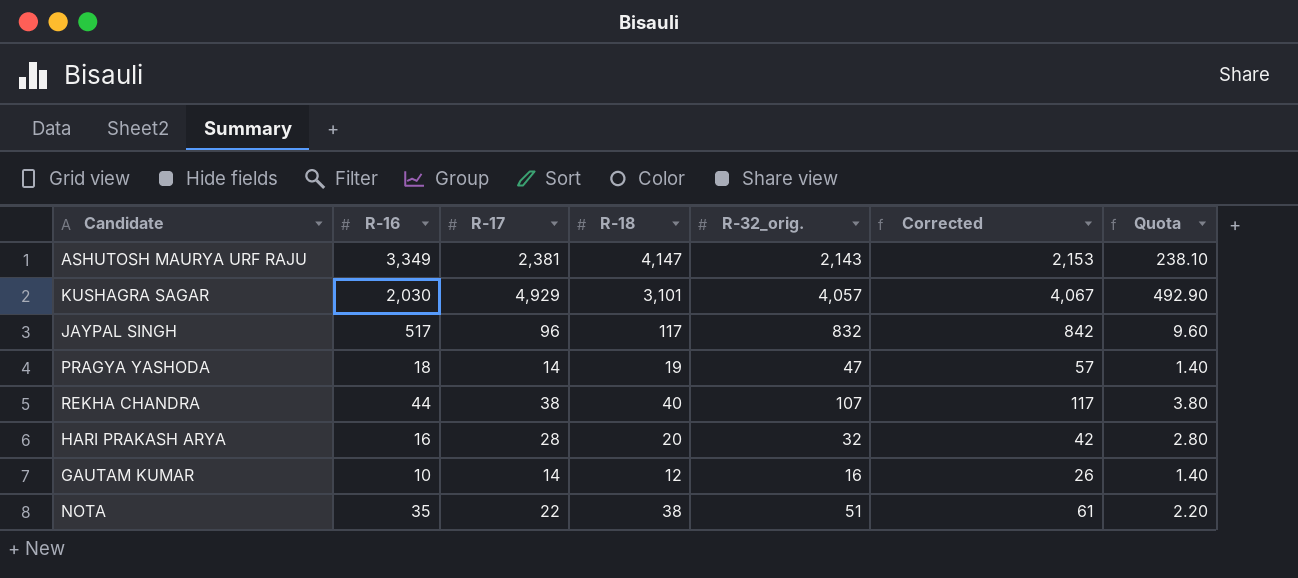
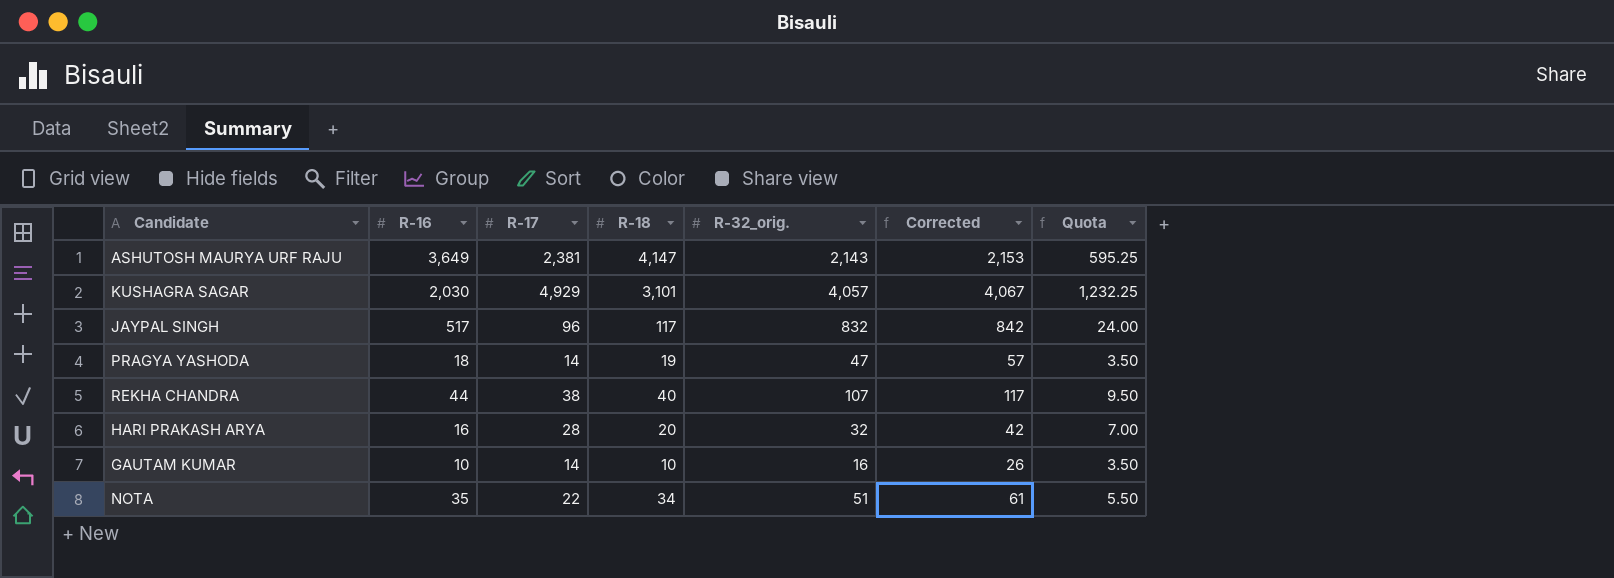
column Quota | formula: [R-17] * 0.1 -> [R-17] * 0.25
ASHUTOSH MAURYA URF RAJU | R-16: 3,349 -> 3,649
GAUTAM KUMAR | R-18: 12 -> 10
NOTA | R-18: 38 -> 34

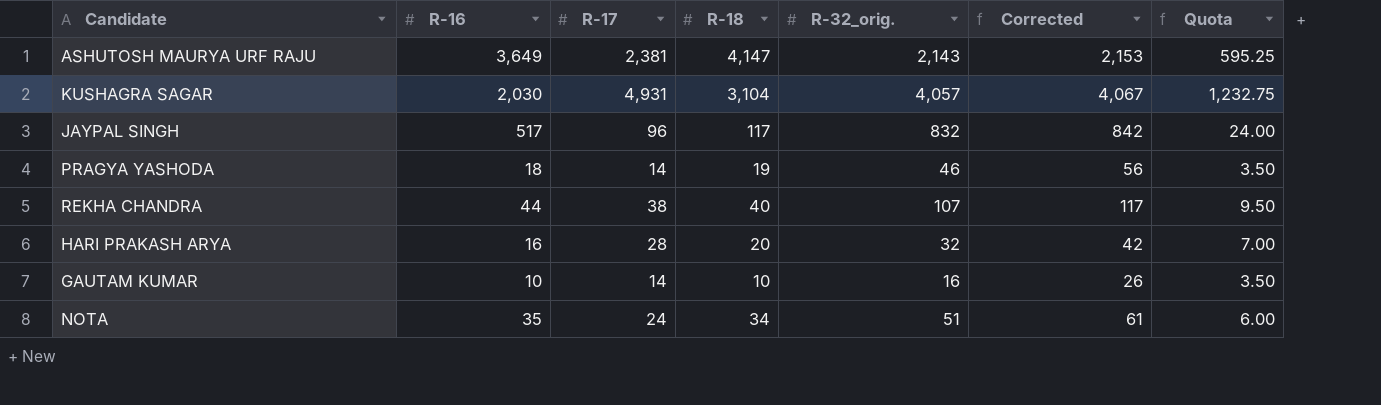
KUSHAGRA SAGAR | R-17: 4,929 -> 4,931
KUSHAGRA SAGAR | R-18: 3,101 -> 3,104
KUSHAGRA SAGAR | Quota: 1,232.25 -> 1,232.75
PRAGYA YASHODA | R-32_orig.: 47 -> 46
PRAGYA YASHODA | Corrected: 57 -> 56
NOTA | R-17: 22 -> 24
NOTA | Quota: 5.50 -> 6.00

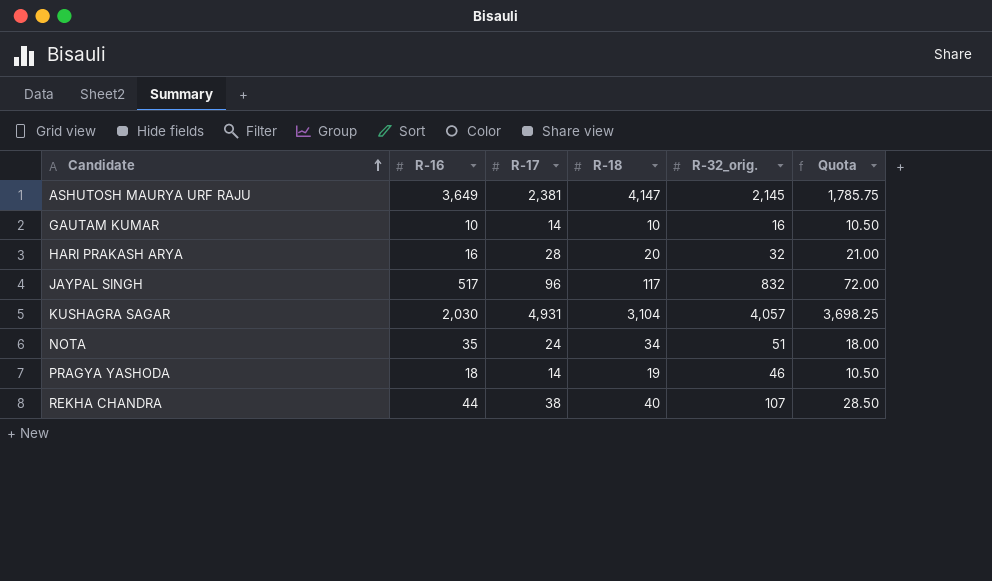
row order: none -> Candidate ascending
column Corrected | formula: [R-32_orig.] + 10 -> none
column Quota | formula: [R-17] * 0.25 -> [R-17] * 0.75
ASHUTOSH MAURYA URF RAJU | R-32_orig.: 2,143 -> 2,145

